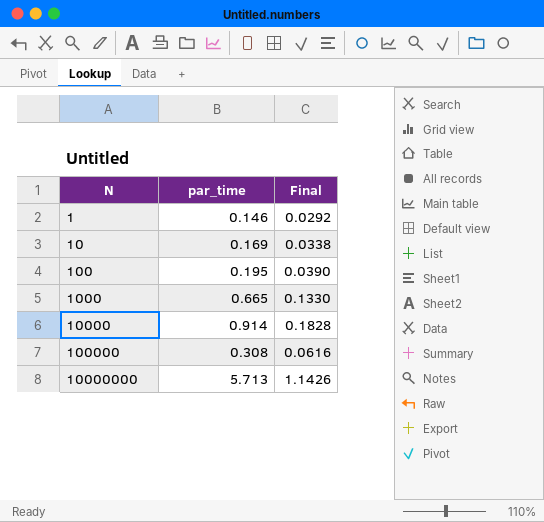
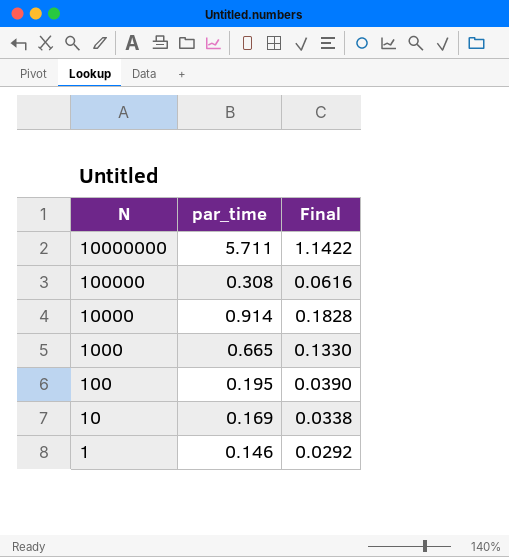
row order: N ascending -> N descending
10000000 | par_time: 5.713 -> 5.711
10000000 | Final: 1.1426 -> 1.1422

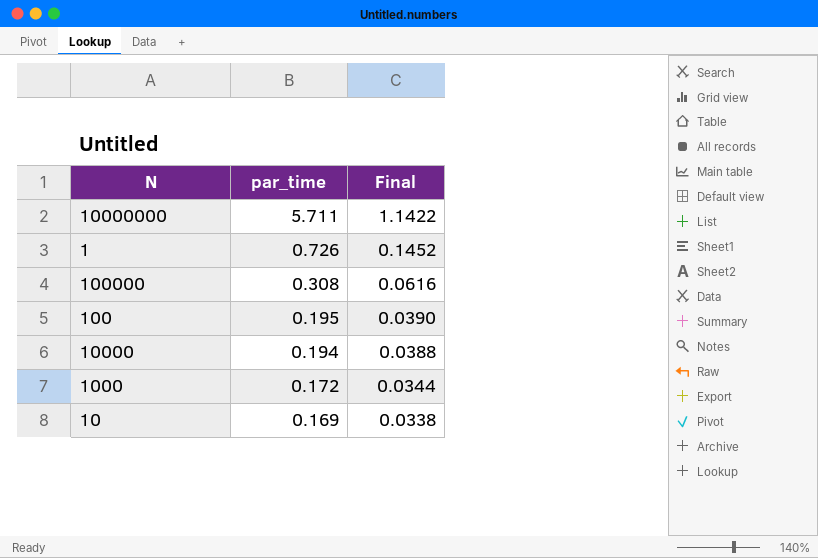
row order: N descending -> par_time descending
1 | par_time: 0.146 -> 0.726
1 | Final: 0.0292 -> 0.1452
10000 | par_time: 0.914 -> 0.194
10000 | Final: 0.1828 -> 0.0388
1000 | par_time: 0.665 -> 0.172
1000 | Final: 0.1330 -> 0.0344

